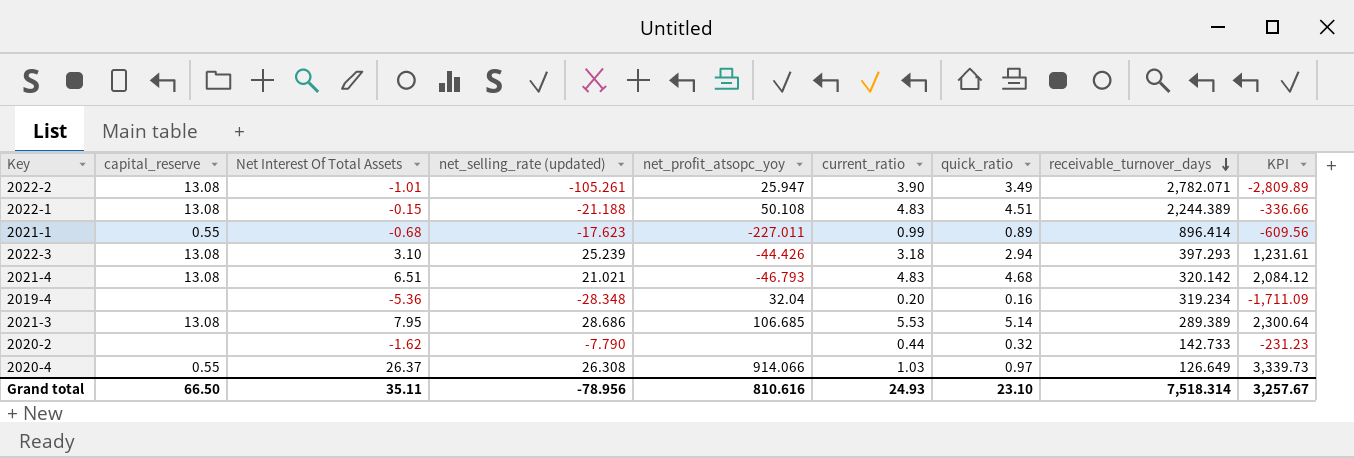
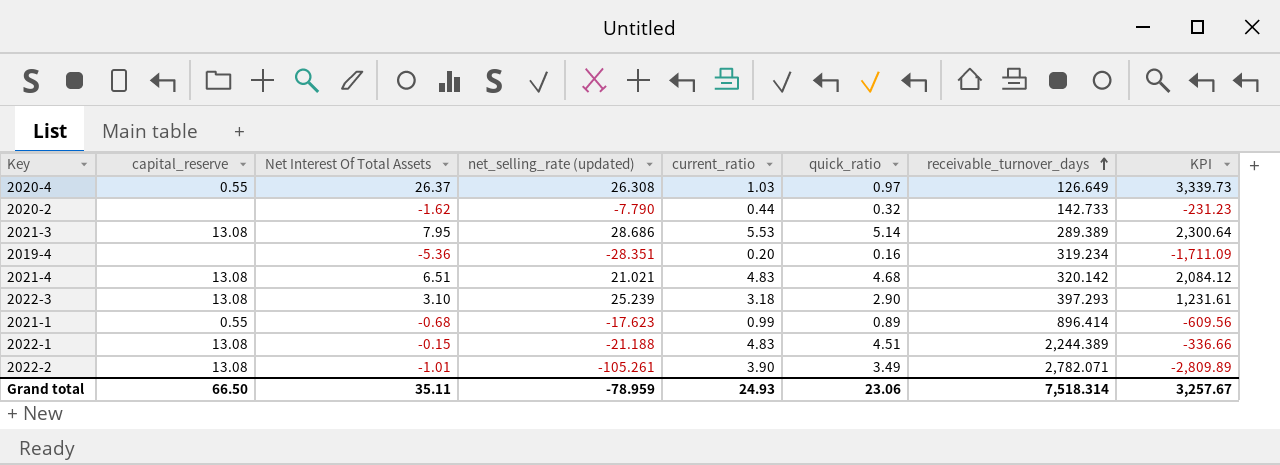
row order: receivable_turnover_days descending -> receivable_turnover_days ascending
column net_profit_atsopc_yoy | position: 5 -> none
2019-4 | net_selling_rate (updated): -28.348 -> -28.351
2022-3 | quick_ratio: 2.94 -> 2.90
Grand total | net_selling_rate (updated): -78.956 -> -78.959
Grand total | quick_ratio: 23.10 -> 23.06

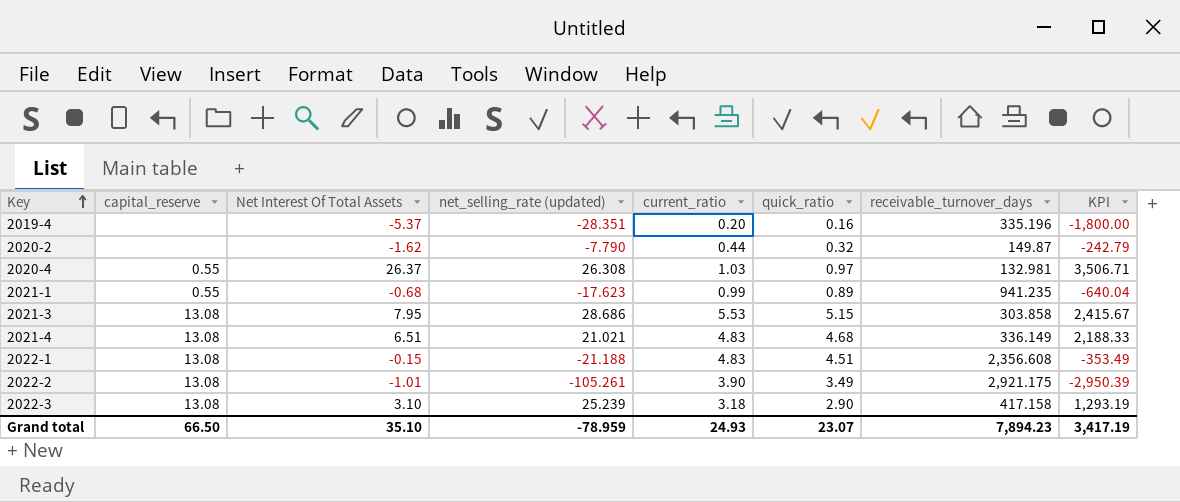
row order: receivable_turnover_days ascending -> Key ascending
2019-4 | Net Interest Of Total Assets: -5.36 -> -5.37
2019-4 | receivable_turnover_days: 319.234 -> 335.196
2019-4 | KPI: -1,711.09 -> -1,800.00
2020-2 | receivable_turnover_days: 142.733 -> 149.87
2020-2 | KPI: -231.23 -> -242.79
2020-4 | receivable_turnover_days: 126.649 -> 132.981
2020-4 | KPI: 3,339.73 -> 3,506.71
2021-1 | receivable_turnover_days: 896.414 -> 941.235
2021-1 | KPI: -609.56 -> -640.04
2021-3 | quick_ratio: 5.14 -> 5.15
2021-3 | receivable_turnover_days: 289.389 -> 303.858
2021-3 | KPI: 2,300.64 -> 2,415.67
2021-4 | receivable_turnover_days: 320.142 -> 336.149
2021-4 | KPI: 2,084.12 -> 2,188.33
2022-1 | receivable_turnover_days: 2,244.389 -> 2,356.608
2022-1 | KPI: -336.66 -> -353.49
2022-2 | receivable_turnover_days: 2,782.071 -> 2,921.175
2022-2 | KPI: -2,809.89 -> -2,950.39
2022-3 | receivable_turnover_days: 397.293 -> 417.158
2022-3 | KPI: 1,231.61 -> 1,293.19
Grand total | Net Interest Of Total Assets: 35.11 -> 35.10
Grand total | quick_ratio: 23.06 -> 23.07
Grand total | receivable_turnover_days: 7,518.314 -> 7,894.23
Grand total | KPI: 3,257.67 -> 3,417.19

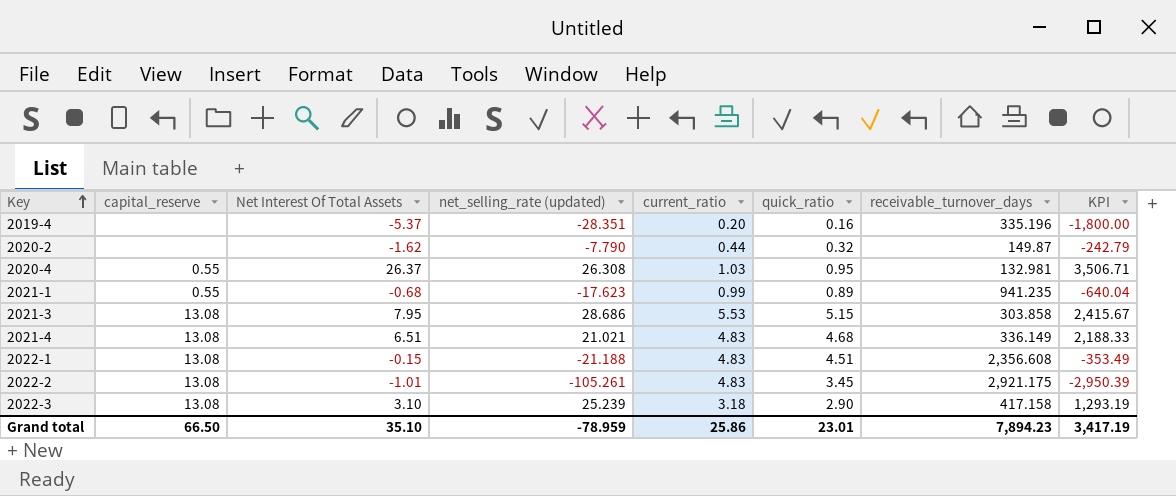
2020-4 | quick_ratio: 0.97 -> 0.95
2022-2 | current_ratio: 3.90 -> 4.83
2022-2 | quick_ratio: 3.49 -> 3.45
Grand total | current_ratio: 24.93 -> 25.86
Grand total | quick_ratio: 23.07 -> 23.01

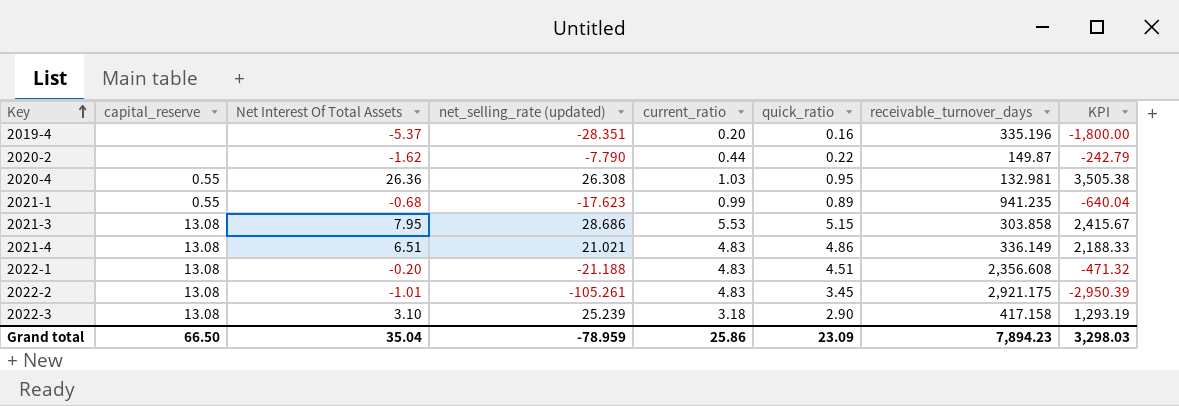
2020-2 | quick_ratio: 0.32 -> 0.22
2020-4 | Net Interest Of Total Assets: 26.37 -> 26.36
2020-4 | KPI: 3,506.71 -> 3,505.38
2021-4 | quick_ratio: 4.68 -> 4.86
2022-1 | Net Interest Of Total Assets: -0.15 -> -0.20
2022-1 | KPI: -353.49 -> -471.32
Grand total | Net Interest Of Total Assets: 35.10 -> 35.04
Grand total | quick_ratio: 23.01 -> 23.09
Grand total | KPI: 3,417.19 -> 3,298.03

